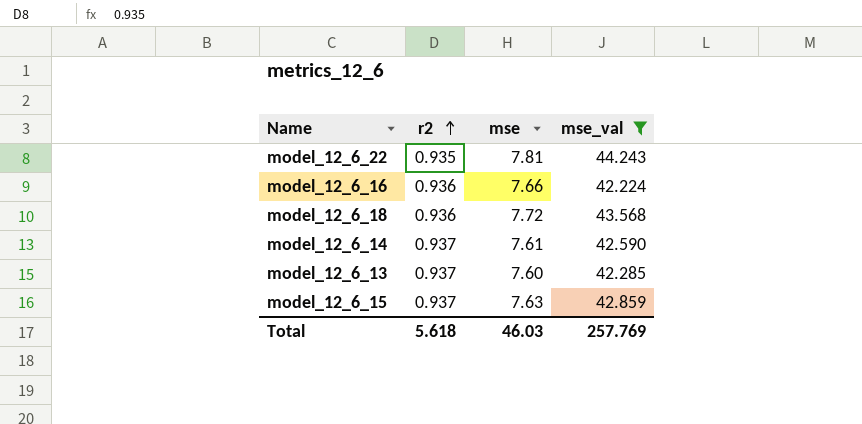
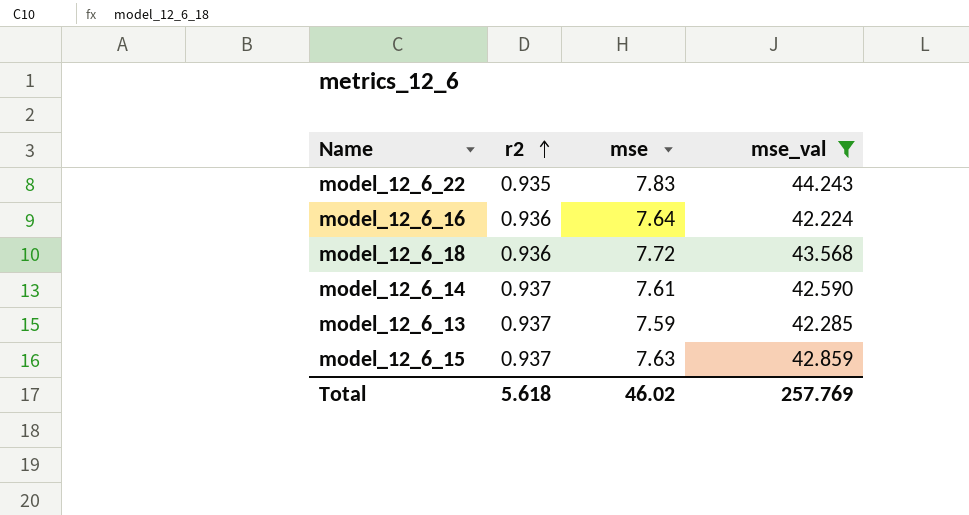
model_12_6_22 | mse: 7.81 -> 7.83
model_12_6_16 | mse: 7.66 -> 7.64
model_12_6_13 | mse: 7.60 -> 7.59
Total | mse: 46.03 -> 46.02

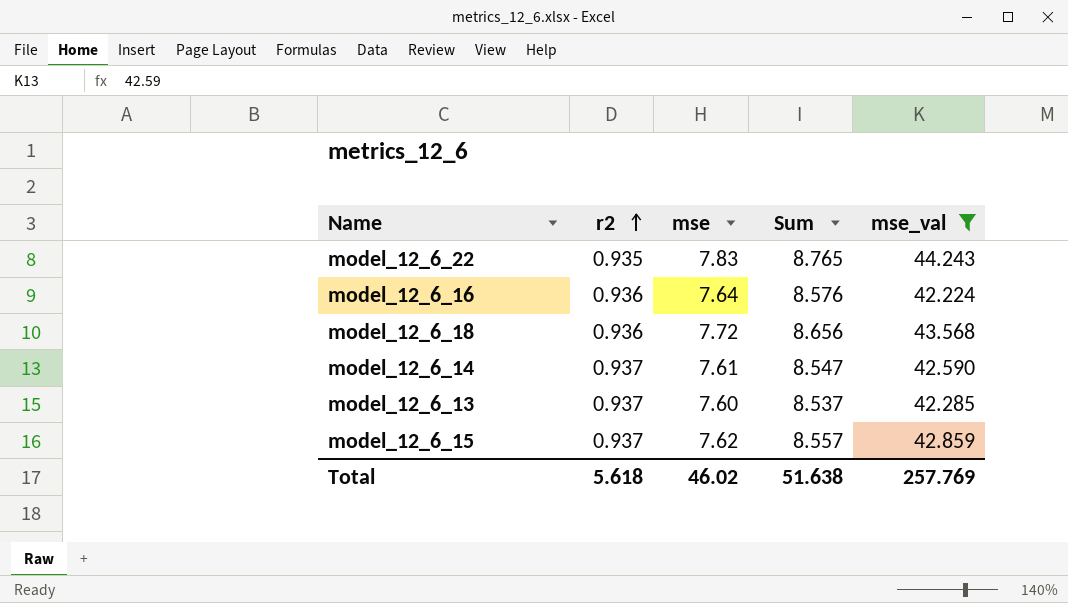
column Sum | formula: none -> [r2] + [mse]
model_12_6_13 | mse: 7.59 -> 7.60
model_12_6_15 | mse: 7.63 -> 7.62

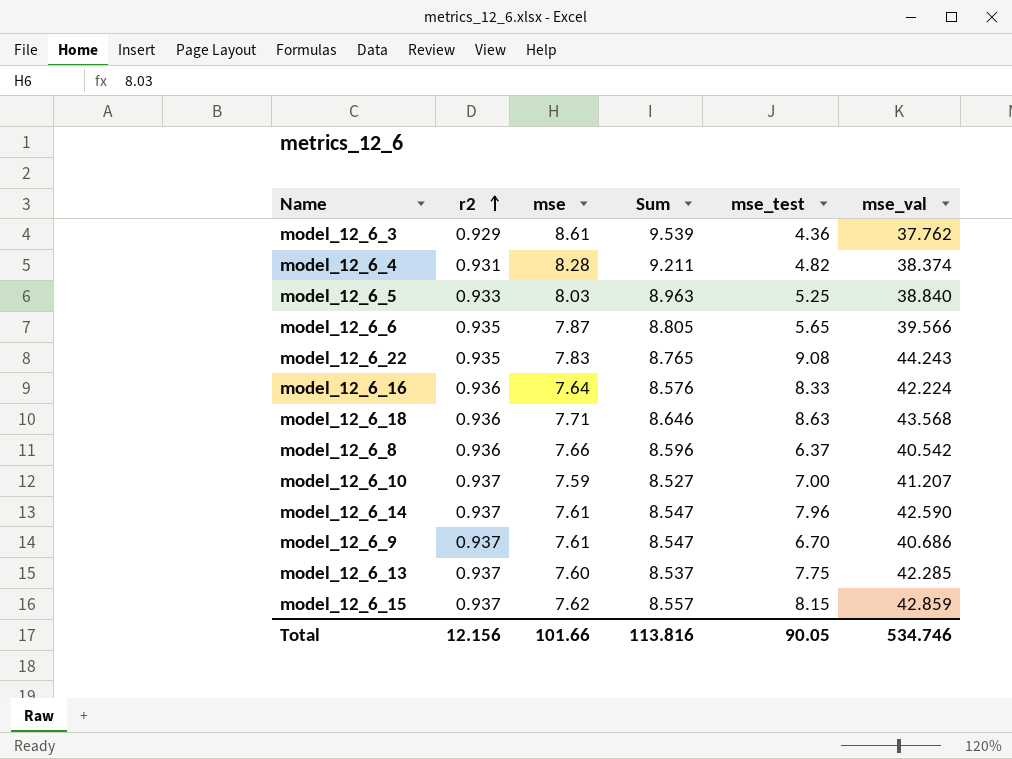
filter: mse_val >= 42.224 -> none
column mse_test | position: none -> 5
model_12_6_18 | mse: 7.72 -> 7.71
model_12_6_18 | Sum: 8.656 -> 8.646
Total | r2: 5.618 -> 12.156
Total | mse: 46.02 -> 101.66
Total | Sum: 51.638 -> 113.816
Total | mse_val: 257.769 -> 534.746

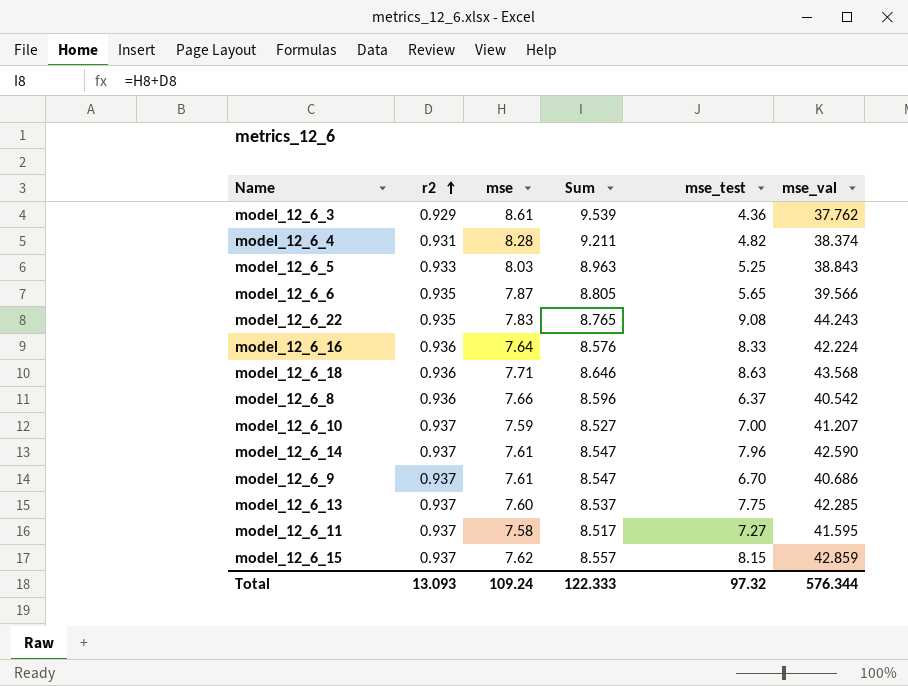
model_12_6_5 | mse_val: 38.840 -> 38.843
row model_12_6_11: none -> 0.937 | 7.58 | 8.517 | 7.27 | 41.595
Total | r2: 12.156 -> 13.093
Total | mse: 101.66 -> 109.24
Total | Sum: 113.816 -> 122.333
Total | mse_test: 90.05 -> 97.32
Total | mse_val: 534.746 -> 576.344

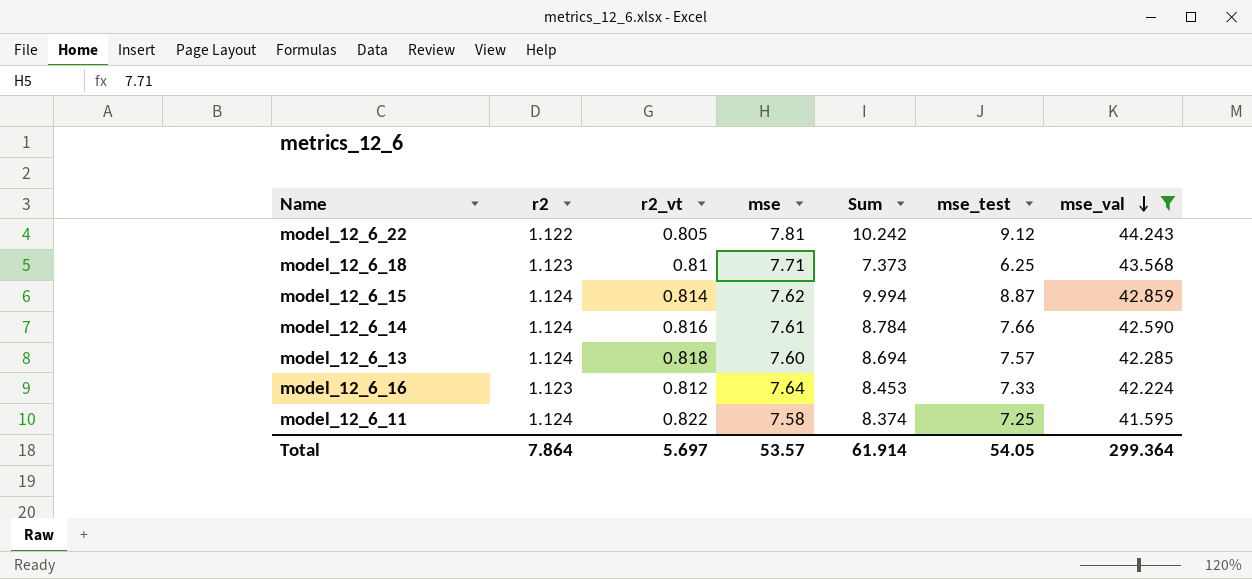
filter: none -> mse_val >= 41.595
row order: r2 ascending -> mse_val descending
column r2_vt | position: none -> 3
column Sum | formula: [r2] + [mse] -> [r2] + [mse_test]
model_12_6_22 | r2: 0.935 -> 1.122
model_12_6_22 | mse: 7.83 -> 7.81
model_12_6_22 | mse_test: 9.08 -> 9.12
model_12_6_18 | r2: 0.936 -> 1.123
model_12_6_18 | mse_test: 8.63 -> 6.25
model_12_6_15 | r2: 0.937 -> 1.124
model_12_6_15 | mse_test: 8.15 -> 8.87
model_12_6_14 | r2: 0.937 -> 1.124
model_12_6_14 | mse_test: 7.96 -> 7.66
model_12_6_13 | r2: 0.937 -> 1.124
model_12_6_13 | mse_test: 7.75 -> 7.57
model_12_6_16 | r2: 0.936 -> 1.123
model_12_6_16 | mse_test: 8.33 -> 7.33
model_12_6_11 | r2: 0.937 -> 1.124
model_12_6_11 | mse_test: 7.27 -> 7.25
Total | r2: 13.093 -> 7.864
Total | mse: 109.24 -> 53.57
Total | Sum: 122.333 -> 61.914
Total | mse_test: 97.32 -> 54.05
Total | mse_val: 576.344 -> 299.364

